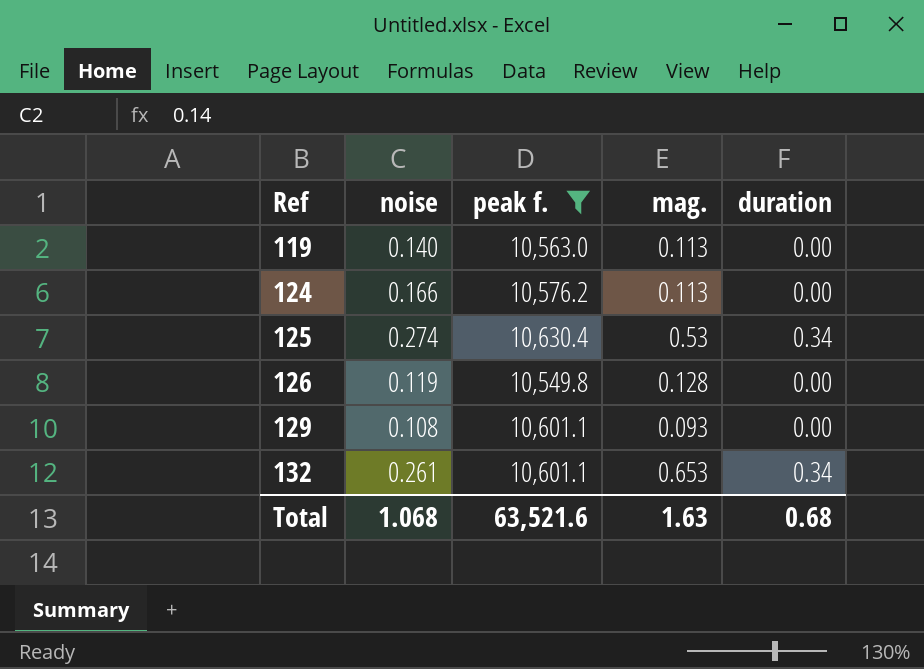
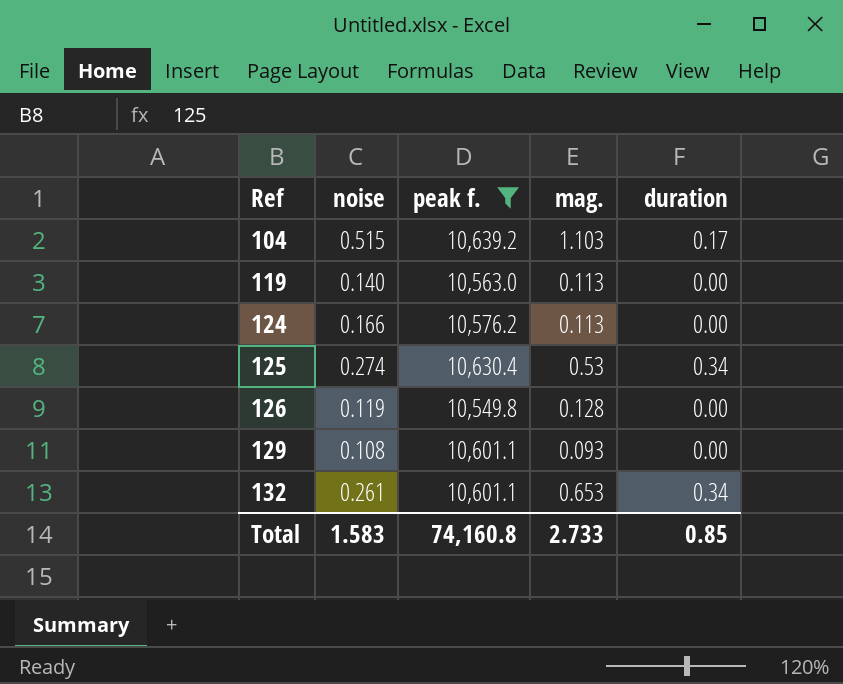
row 104: none -> 0.515 | 10,639.2 | 1.103 | 0.17
Total | noise: 1.068 -> 1.583
Total | peak f.: 63,521.6 -> 74,160.8
Total | mag.: 1.63 -> 2.733
Total | duration: 0.68 -> 0.85

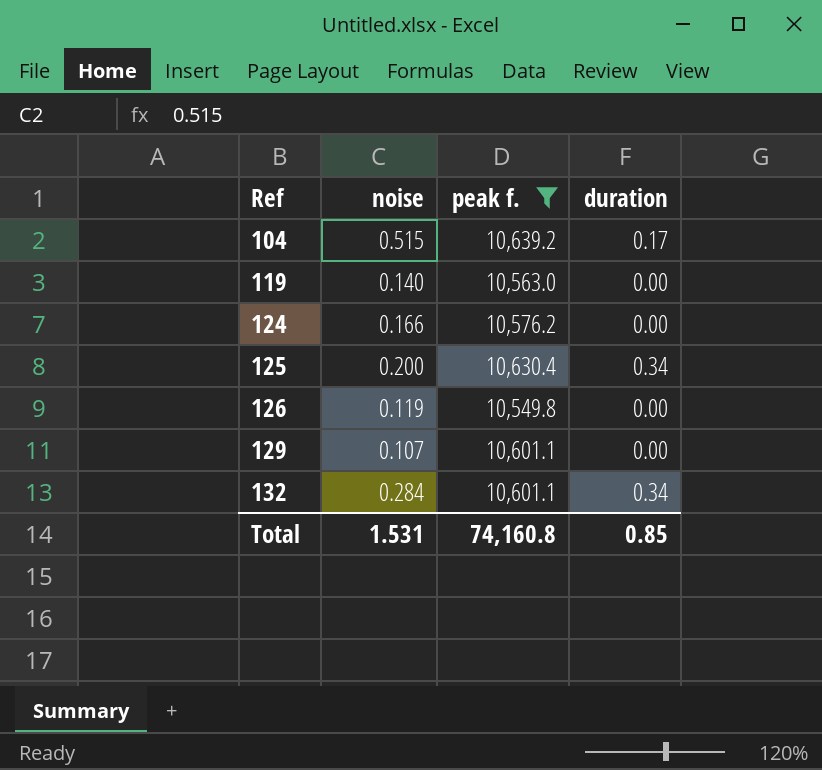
column mag. | position: 4 -> none
125 | noise: 0.274 -> 0.200
129 | noise: 0.108 -> 0.107
132 | noise: 0.261 -> 0.284
Total | noise: 1.583 -> 1.531

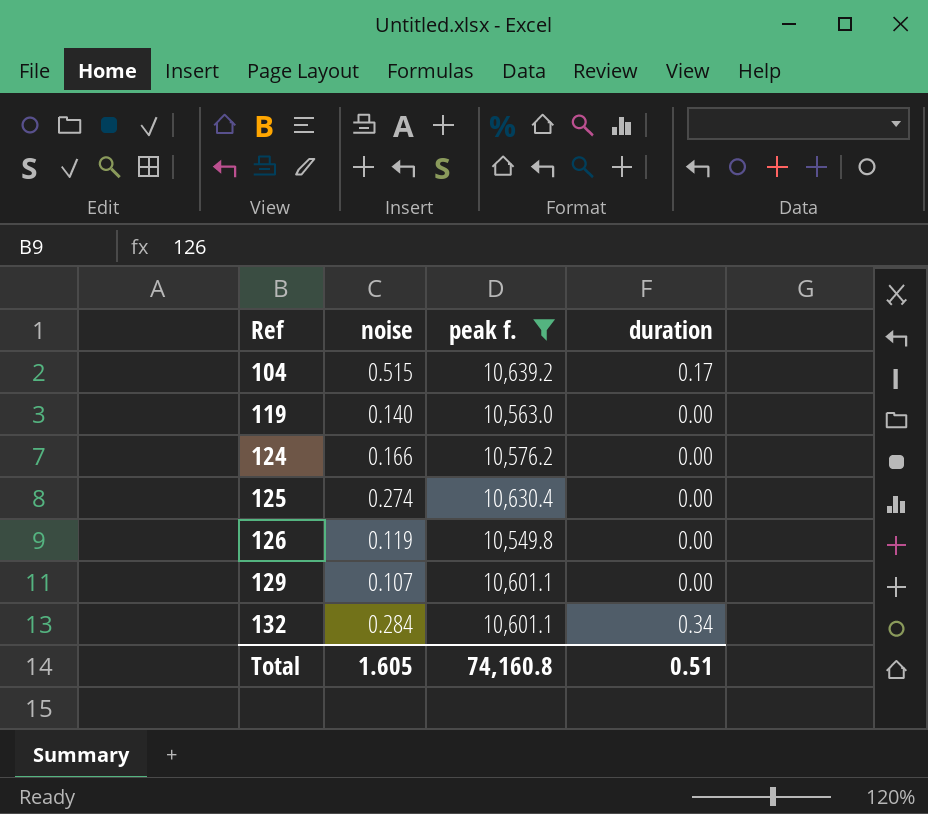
125 | noise: 0.200 -> 0.274
125 | duration: 0.34 -> 0.00
Total | noise: 1.531 -> 1.605
Total | duration: 0.85 -> 0.51

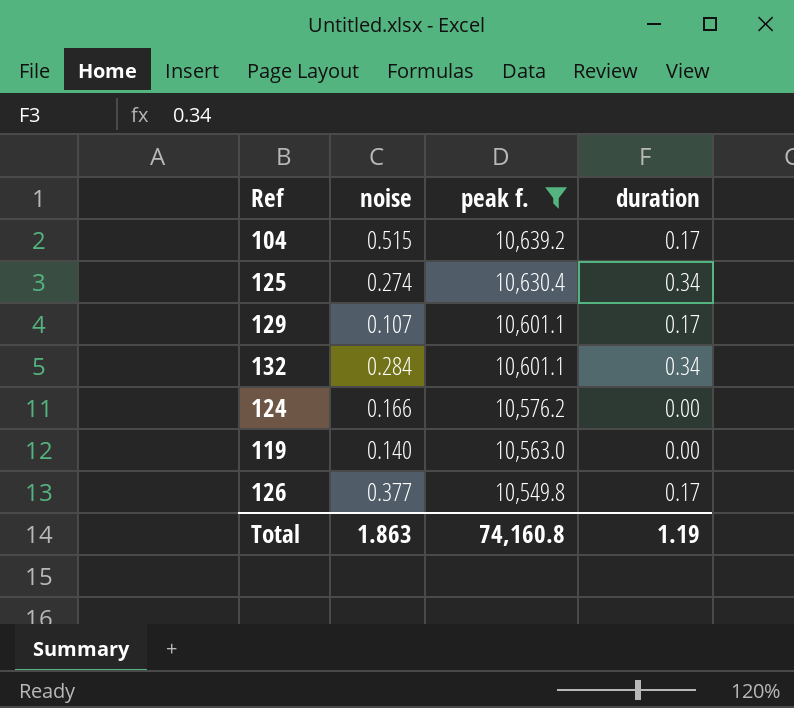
row order: Ref ascending -> peak f. descending
125 | duration: 0.00 -> 0.34
129 | duration: 0.00 -> 0.17
126 | noise: 0.119 -> 0.377
126 | duration: 0.00 -> 0.17
Total | noise: 1.605 -> 1.863
Total | duration: 0.51 -> 1.19

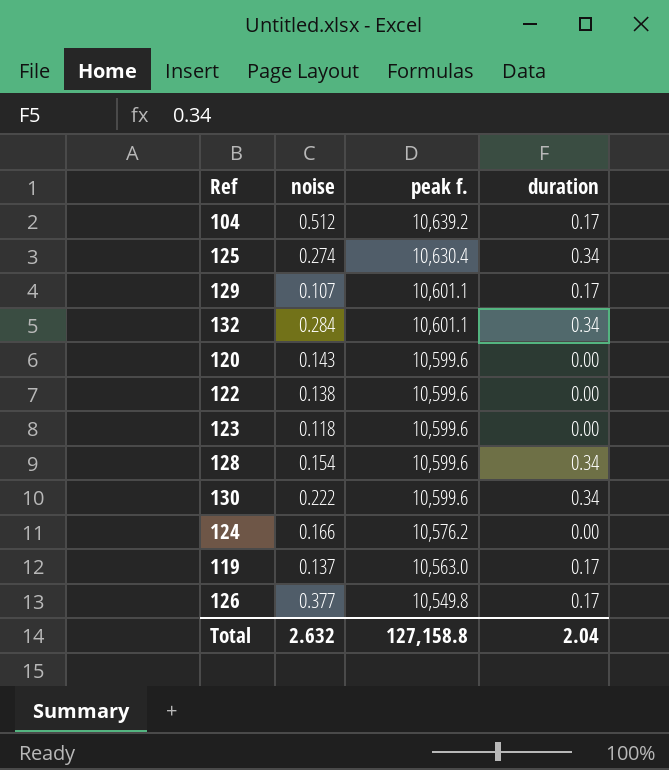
filter: peak f. != 10,599.6 -> none
104 | noise: 0.515 -> 0.512
119 | noise: 0.140 -> 0.137
119 | duration: 0.00 -> 0.17
Total | noise: 1.863 -> 2.632
Total | peak f.: 74,160.8 -> 127,158.8
Total | duration: 1.19 -> 2.04

